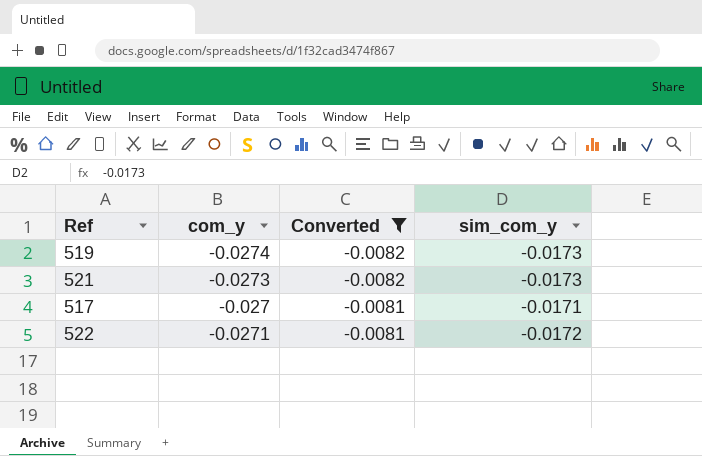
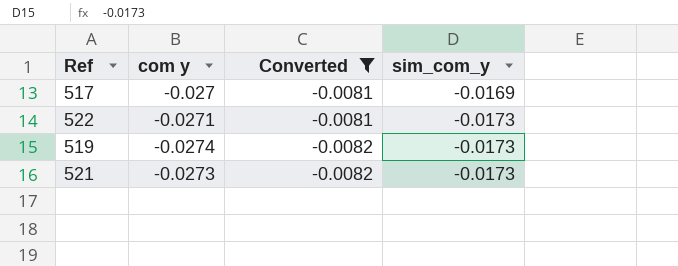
row order: Converted ascending -> Converted descending
column name: com_y -> com y
517 | sim_com_y: -0.0171 -> -0.0169
522 | sim_com_y: -0.0172 -> -0.0173

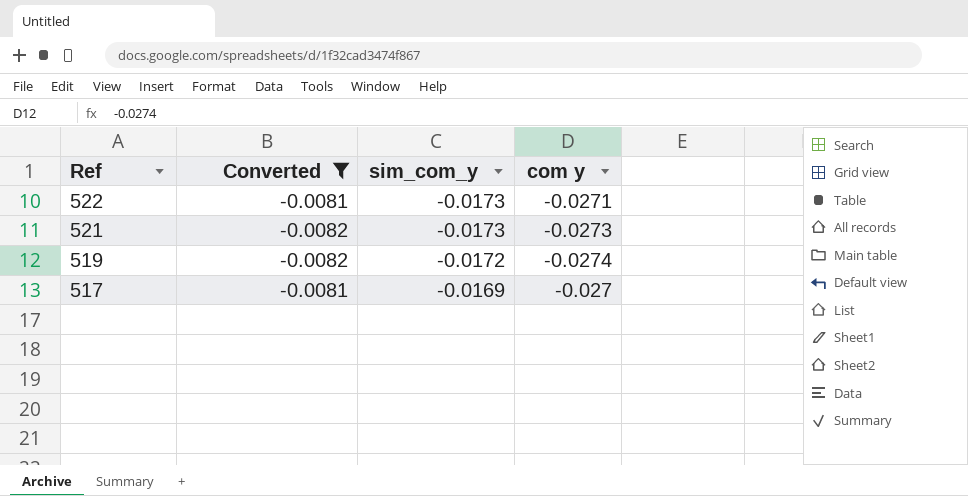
row order: Converted descending -> Ref descending
column com y | position: 2 -> 4
519 | sim_com_y: -0.0173 -> -0.0172

